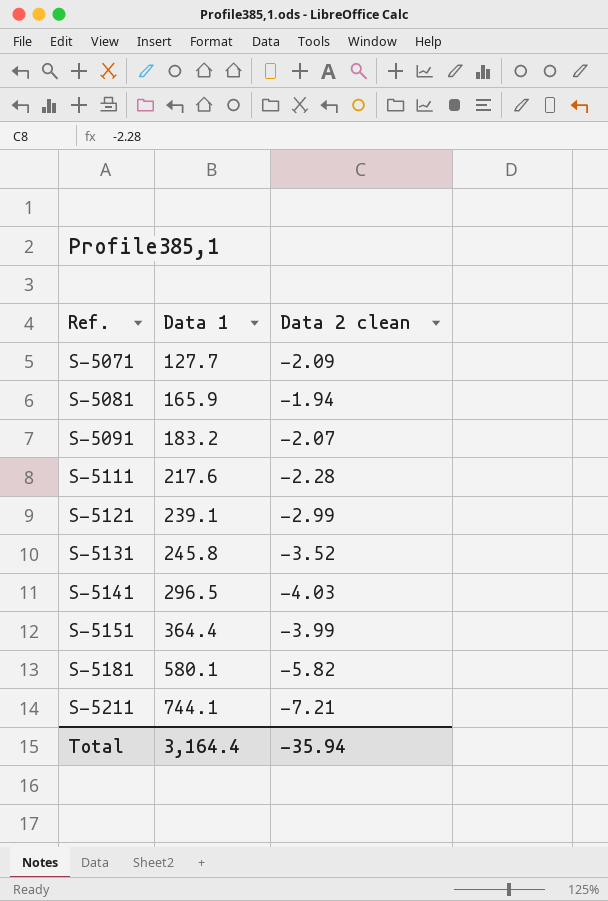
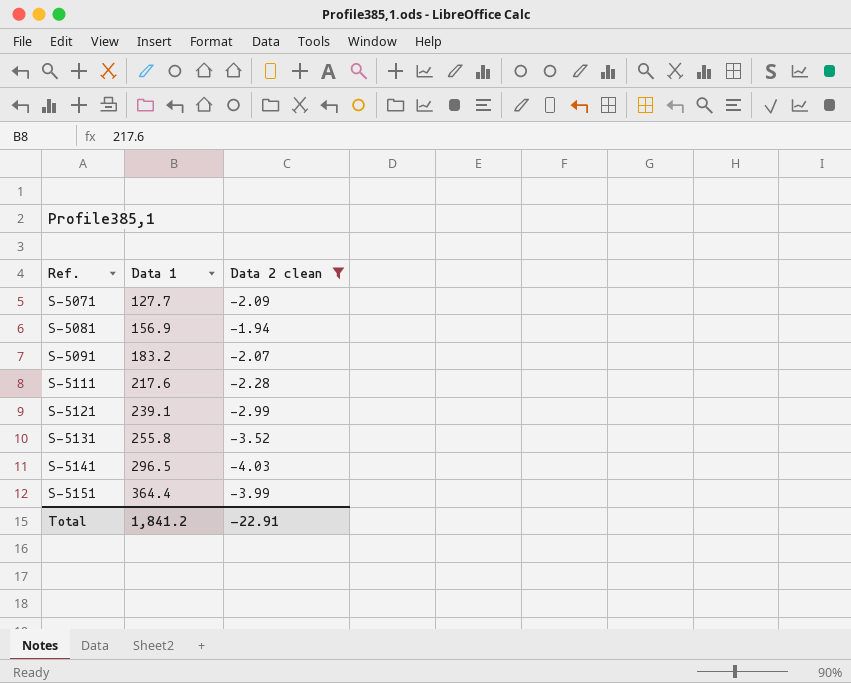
filter: none -> Data 2 clean >= -4.03
S-5081 | Data 1: 165.9 -> 156.9
S-5131 | Data 1: 245.8 -> 255.8
Total | Data 1: 3,164.4 -> 1,841.2
Total | Data 2 clean: -35.94 -> -22.91

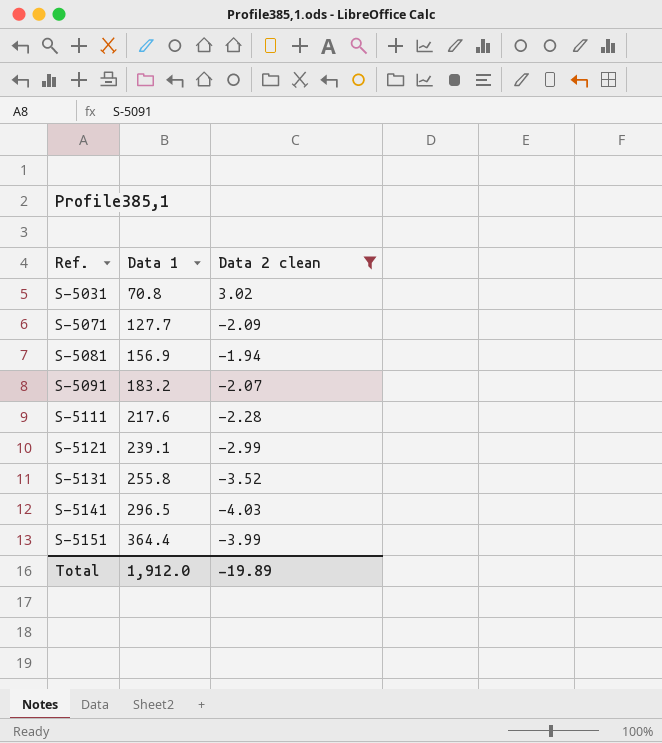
row S-5031: none -> 70.8 | 3.02
Total | Data 1: 1,841.2 -> 1,912.0
Total | Data 2 clean: -22.91 -> -19.89

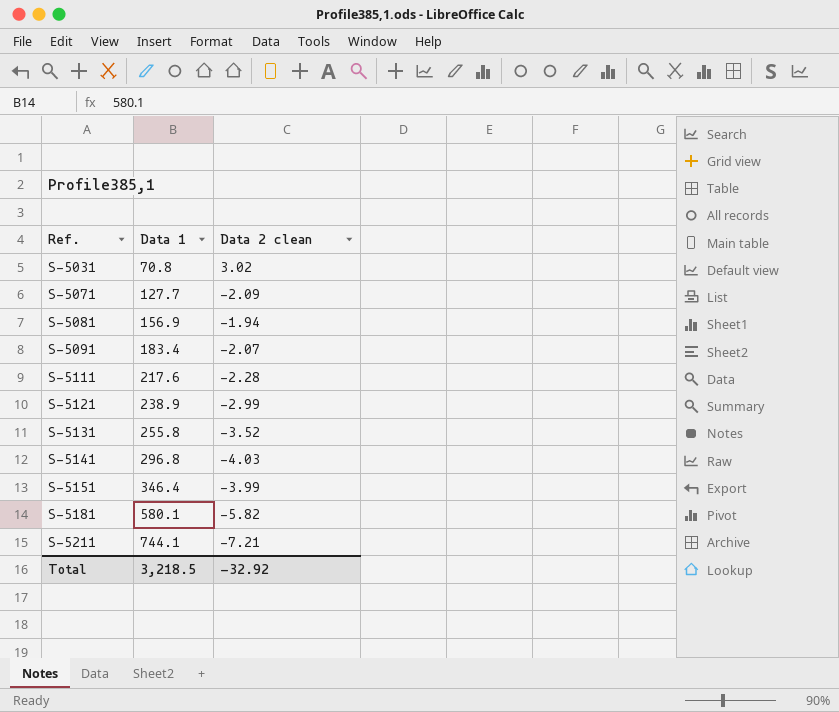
filter: Data 2 clean >= -4.03 -> none
S-5091 | Data 1: 183.2 -> 183.4
S-5121 | Data 1: 239.1 -> 238.9
S-5141 | Data 1: 296.5 -> 296.8
S-5151 | Data 1: 364.4 -> 346.4
Total | Data 1: 1,912.0 -> 3,218.5
Total | Data 2 clean: -19.89 -> -32.92

